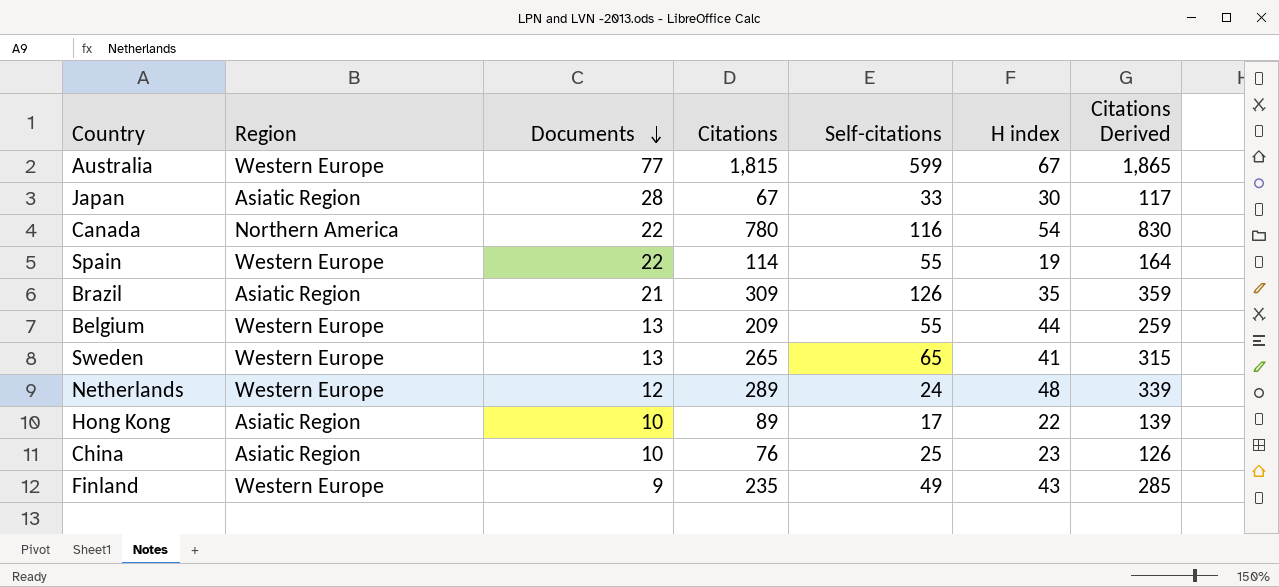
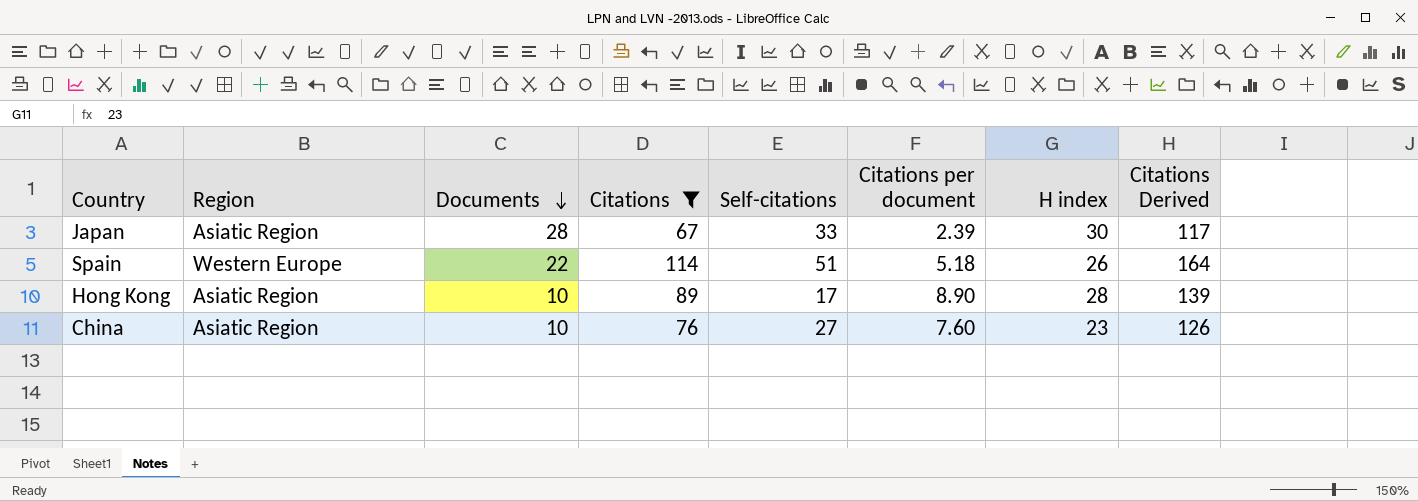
filter: none -> Citations <= 114
column Citations per document | formula: none -> [Citations] / [Documents]
Spain | Self-citations: 55 -> 51
Spain | H index: 19 -> 26
Hong Kong | H index: 22 -> 28
China | Self-citations: 25 -> 27

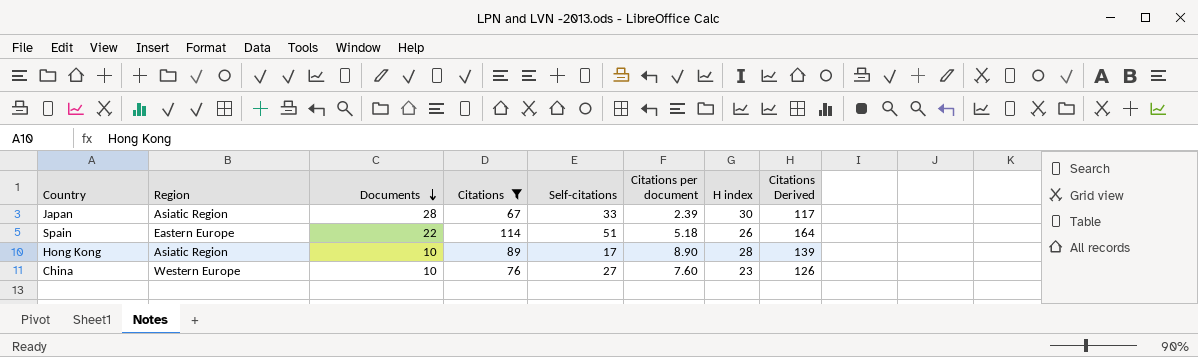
Spain | Region: Western Europe -> Eastern Europe
China | Region: Asiatic Region -> Western Europe

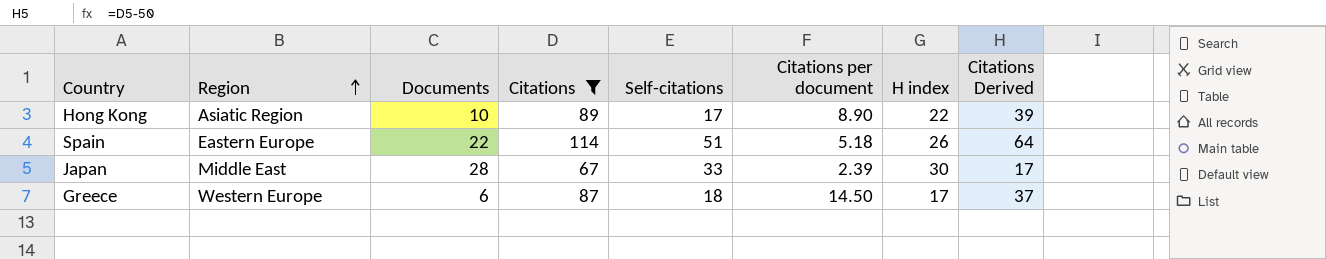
row order: Documents descending -> Region ascending
column Citations Derived | formula: [Citations] + 50 -> [Citations] - 50
row China: Western Europe | 10 | 76 | 27 | 7.60 | 23 | 126 -> none
Hong Kong | H index: 28 -> 22
Japan | Region: Asiatic Region -> Middle East
row Greece: none -> Western Europe | 6 | 87 | 18 | 14.50 | 17 | 37

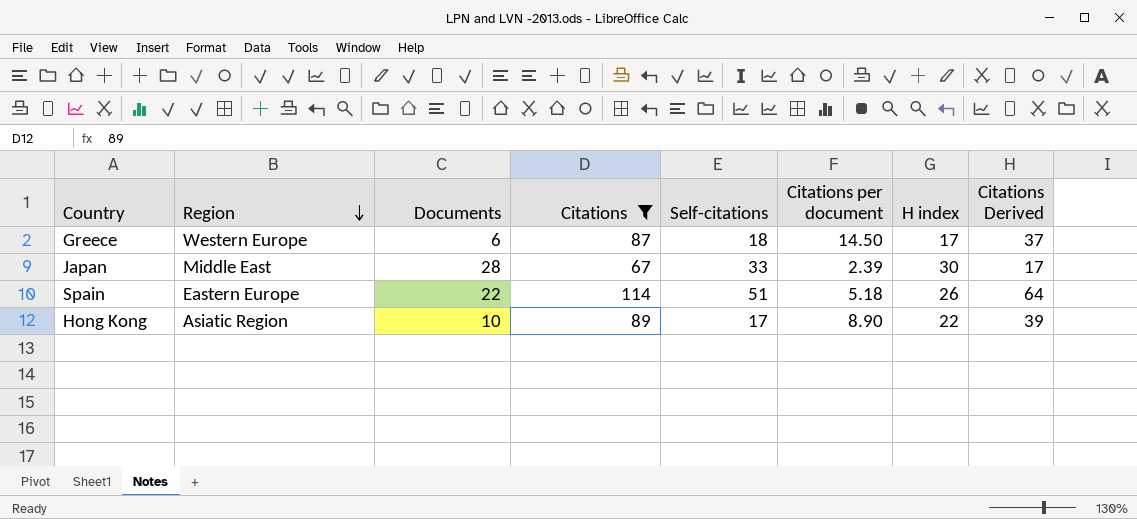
row order: Region ascending -> Region descending

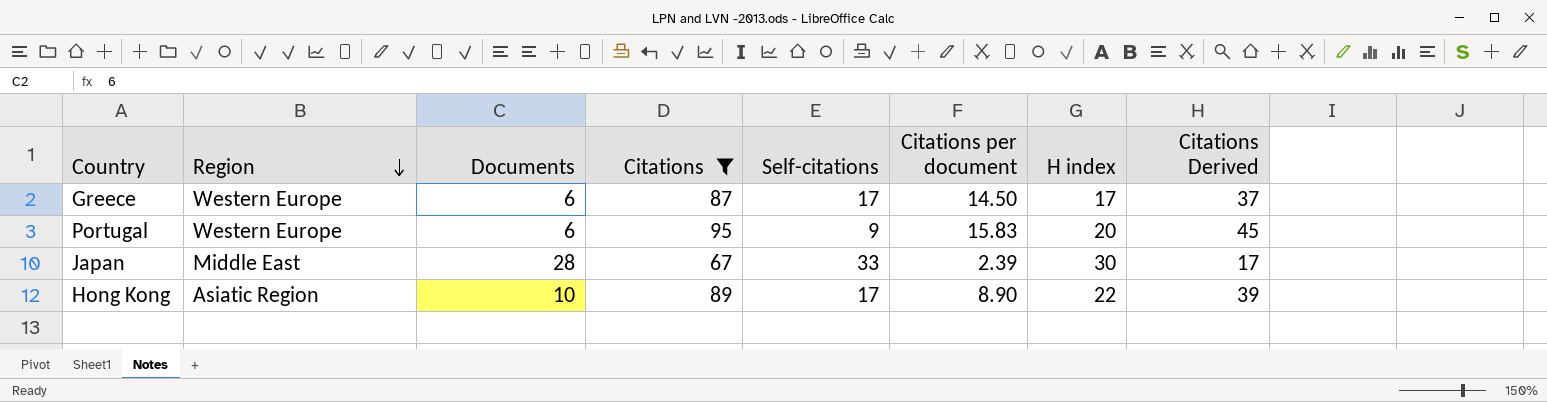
row Spain: Eastern Europe | 22 | 114 | 51 | 5.18 | 26 | 64 -> none
Greece | Self-citations: 18 -> 17
row Portugal: none -> Western Europe | 6 | 95 | 9 | 15.83 | 20 | 45

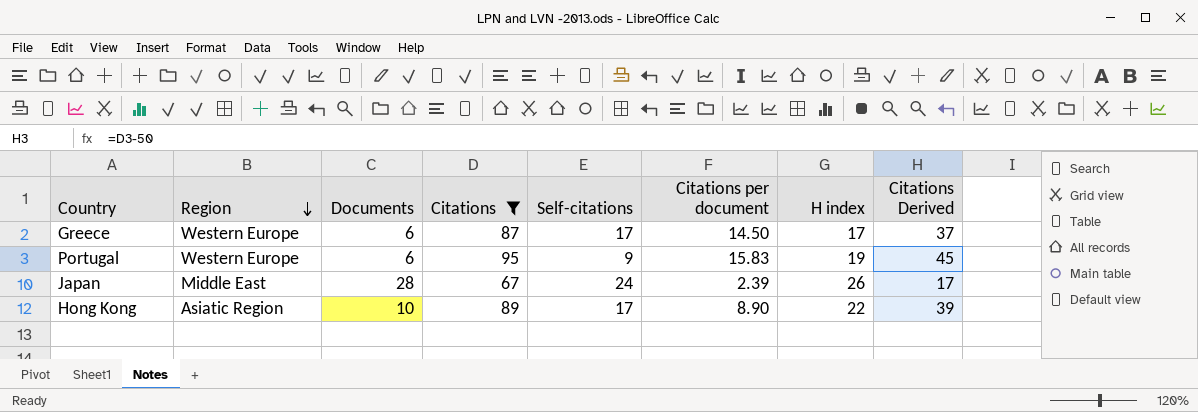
Portugal | H index: 20 -> 19
Japan | Self-citations: 33 -> 24
Japan | H index: 30 -> 26

